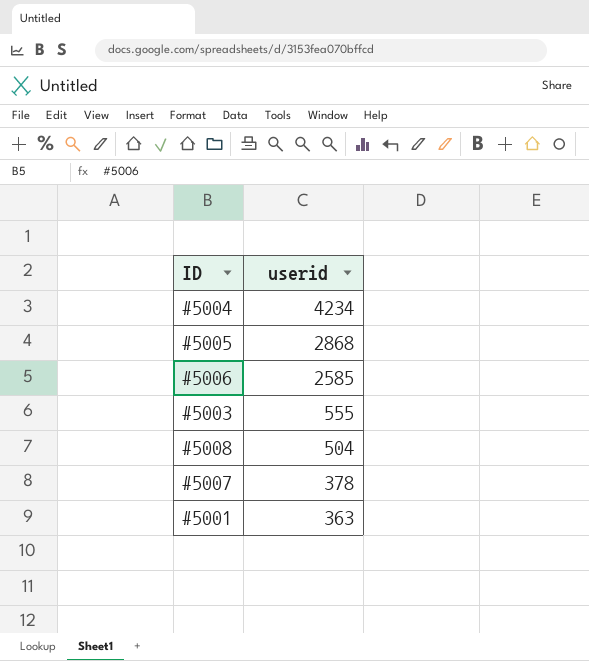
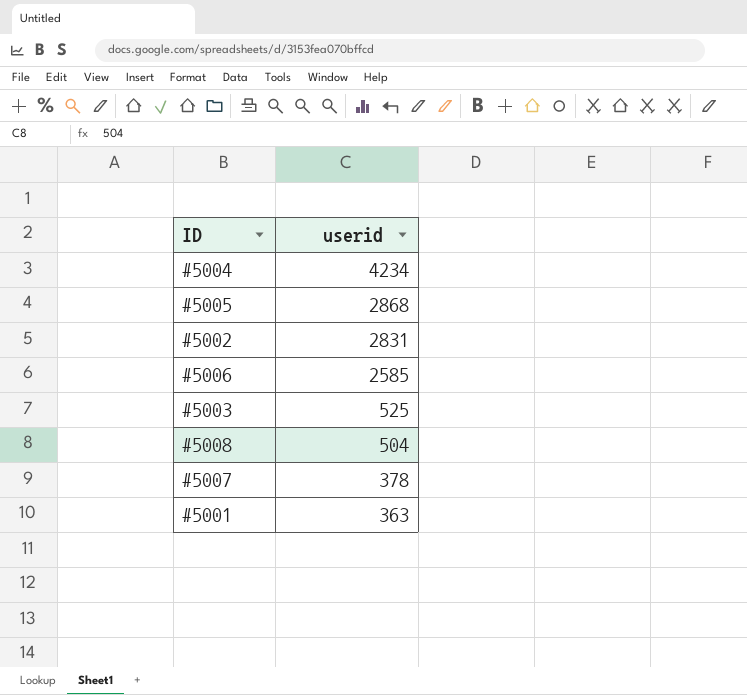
row #5002: none -> 2831
#5003 | userid: 555 -> 525

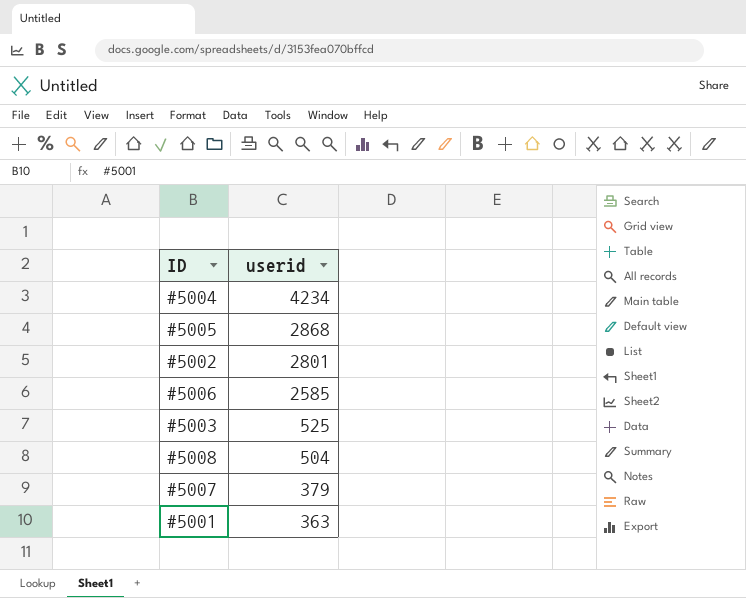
#5002 | userid: 2831 -> 2801
#5007 | userid: 378 -> 379

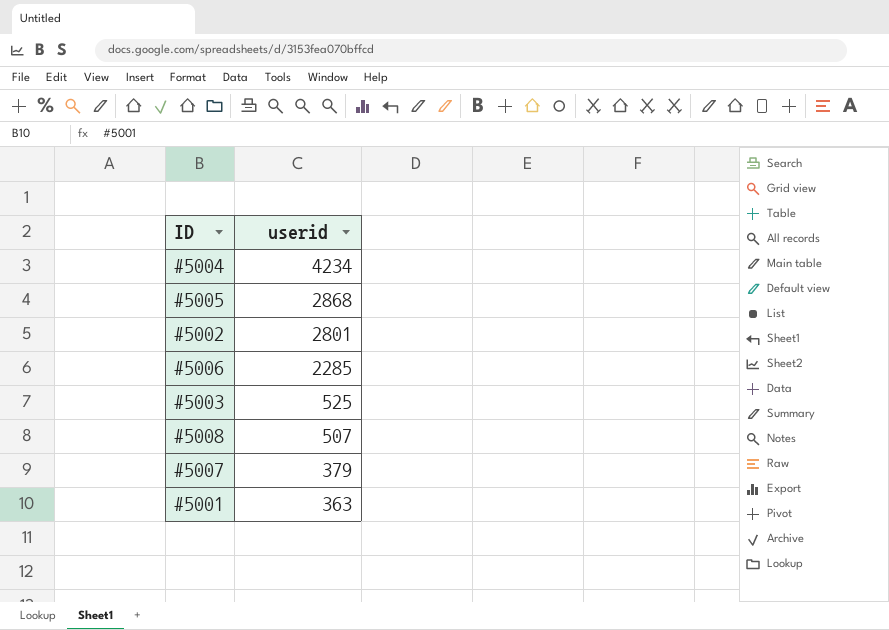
#5006 | userid: 2585 -> 2285
#5008 | userid: 504 -> 507

